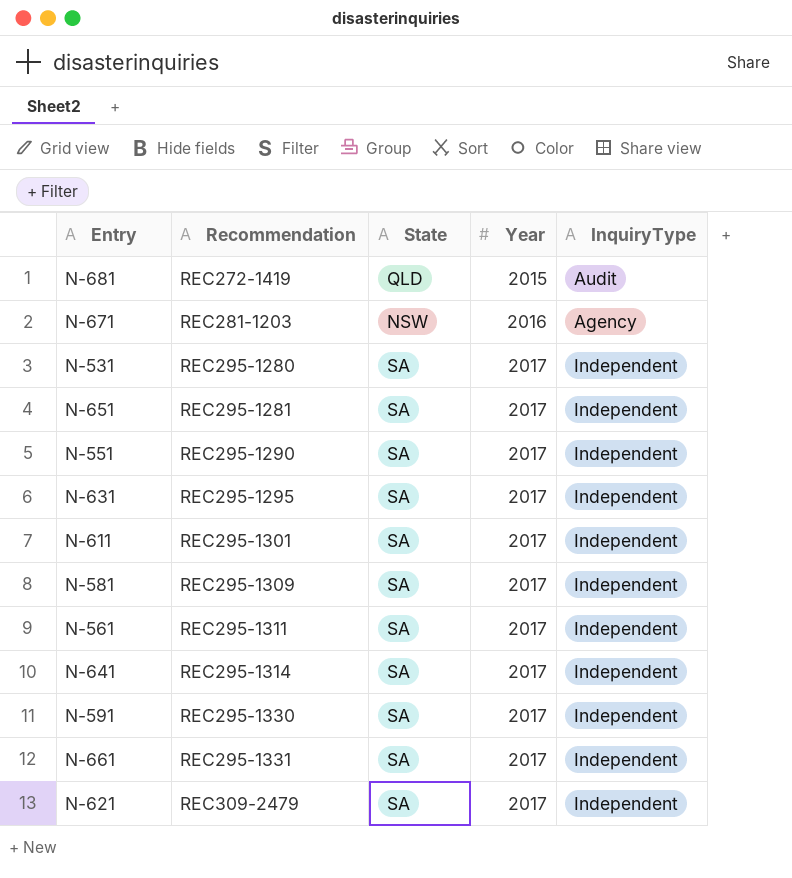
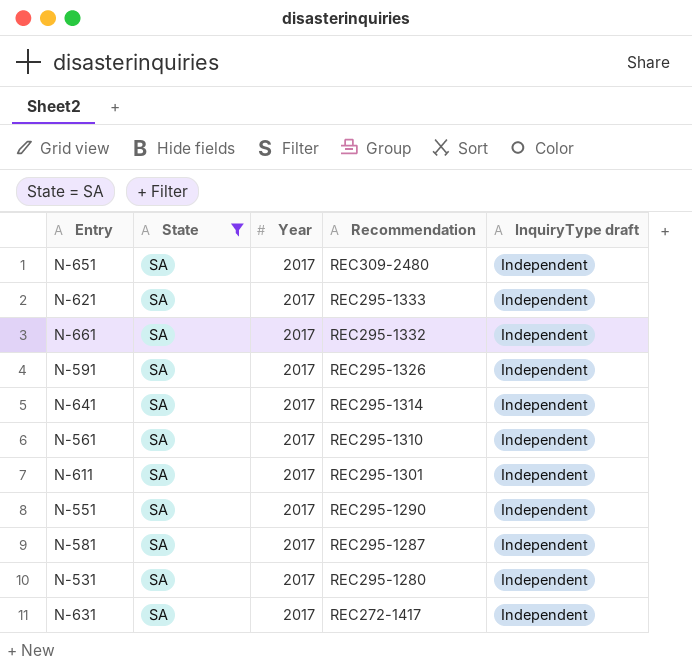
filter: none -> State = SA
row order: Recommendation ascending -> Recommendation descending
column Recommendation | position: 2 -> 4
column name: InquiryType -> InquiryType draft
N-651 | Recommendation: REC295-1281 -> REC309-2480
N-621 | Recommendation: REC309-2479 -> REC295-1333
N-661 | Recommendation: REC295-1331 -> REC295-1332
N-591 | Recommendation: REC295-1330 -> REC295-1326
N-561 | Recommendation: REC295-1311 -> REC295-1310
N-581 | Recommendation: REC295-1309 -> REC295-1287
N-631 | Recommendation: REC295-1295 -> REC272-1417

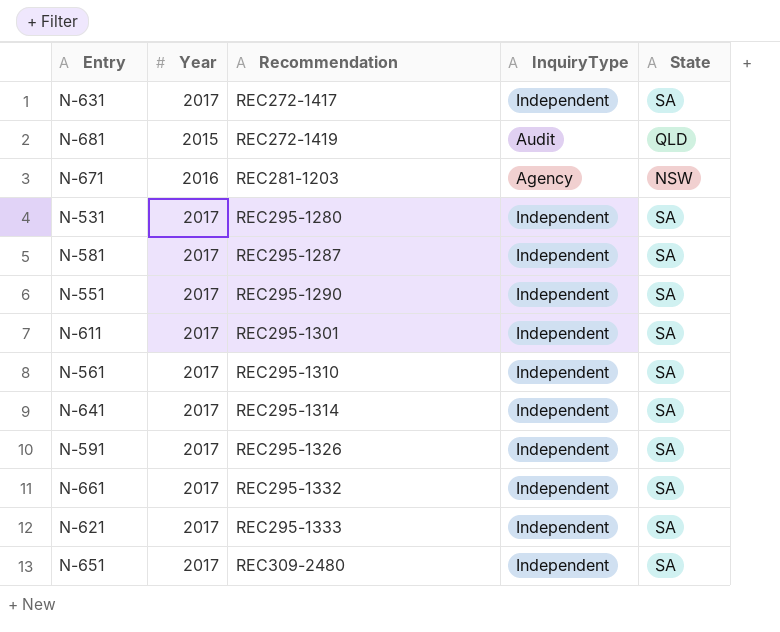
filter: State = SA -> none
row order: Recommendation descending -> Recommendation ascending
column name: InquiryType draft -> InquiryType
column State | position: 2 -> 5

